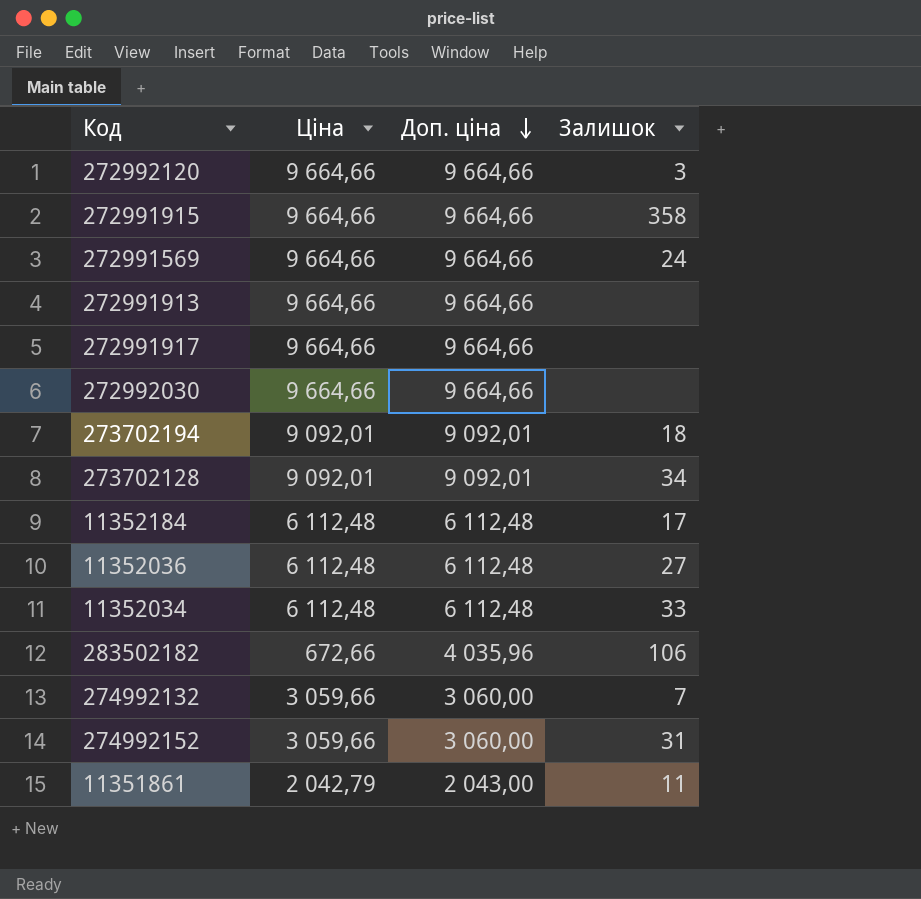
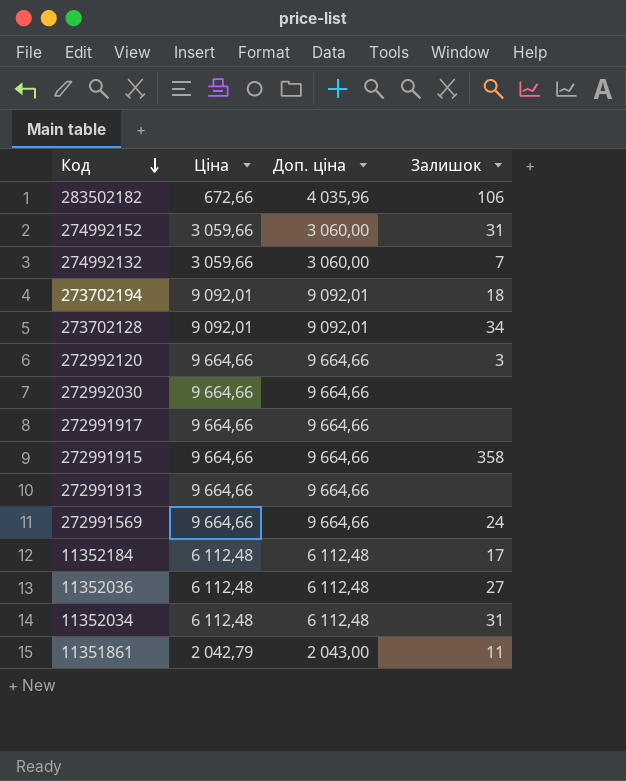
row order: Доп. ціна descending -> Код descending
11352034 | Залишок: 33 -> 31

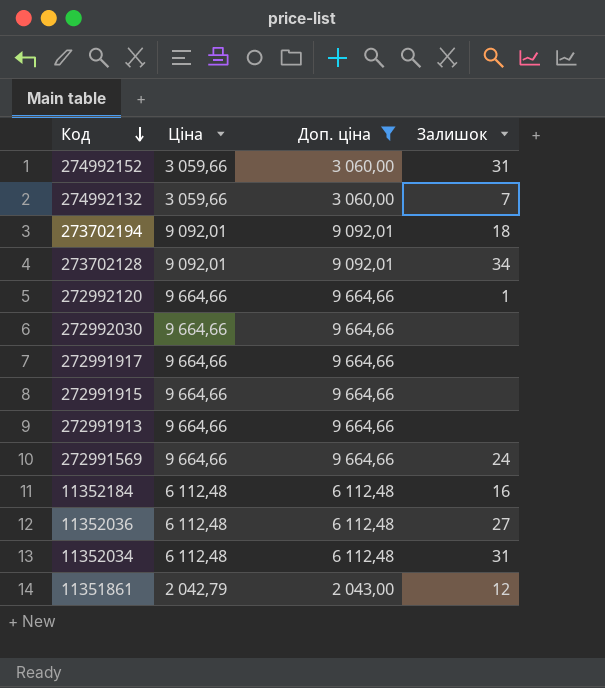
filter: none -> Доп. ціна != 4 035,96
272992120 | Залишок: 3 -> 1
272991915 | Залишок: 358 -> none
11352184 | Залишок: 17 -> 16
11351861 | Залишок: 11 -> 12

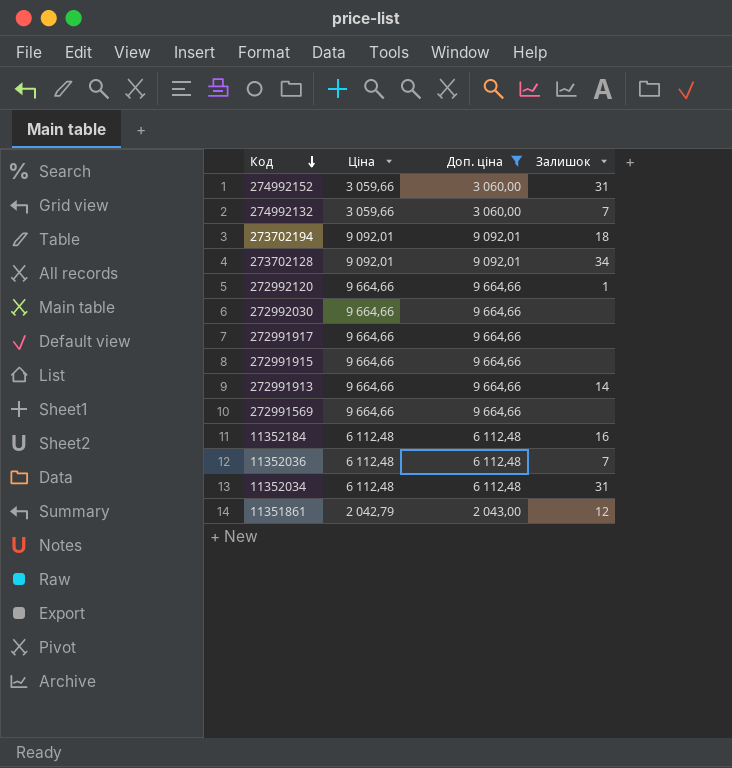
272991913 | Залишок: none -> 14
272991569 | Залишок: 24 -> none
11352036 | Залишок: 27 -> 7

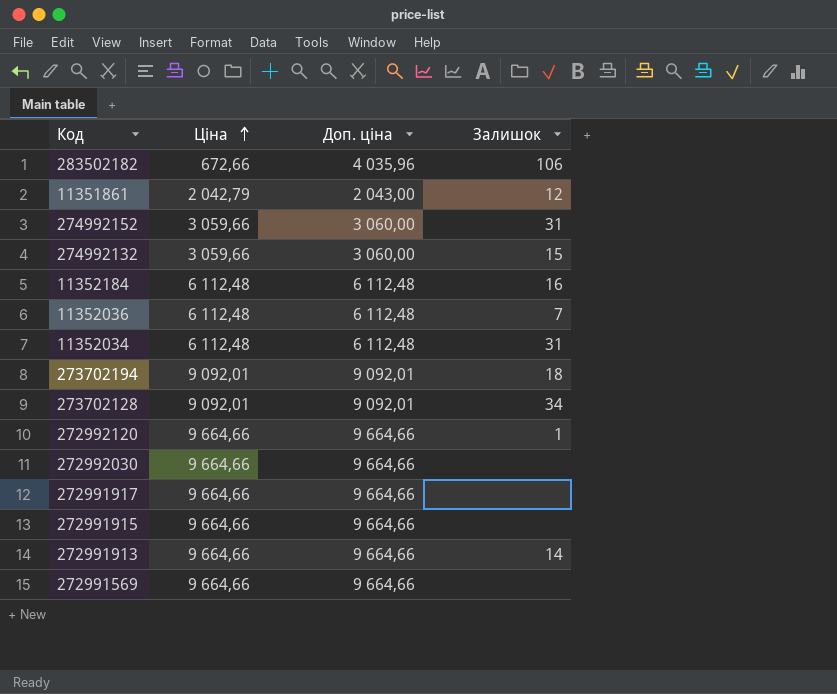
filter: Доп. ціна != 4 035,96 -> none
row order: Код descending -> Ціна ascending
274992132 | Залишок: 7 -> 15

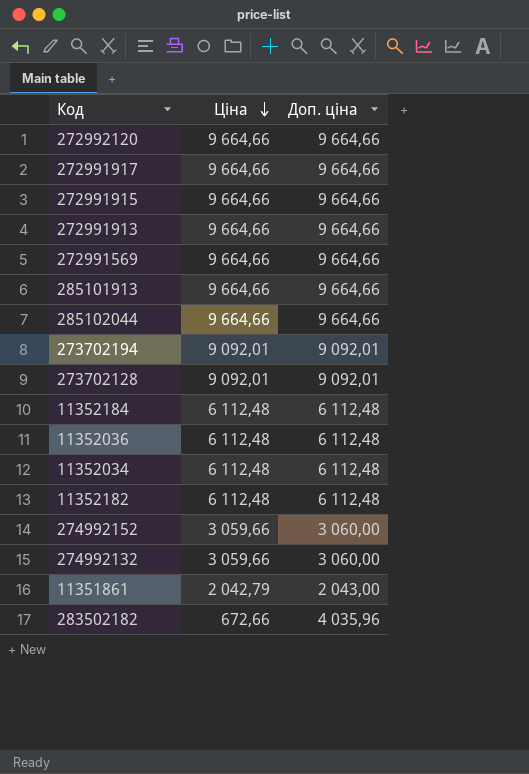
row order: Ціна ascending -> Ціна descending
column Залишок | position: 4 -> none
row 272992030: 9 664,66 | 9 664,66 | none -> none
row 285101913: none -> 9 664,66 | 9 664,66
row 285102044: none -> 9 664,66 | 9 664,66
row 11352182: none -> 6 112,48 | 6 112,48

